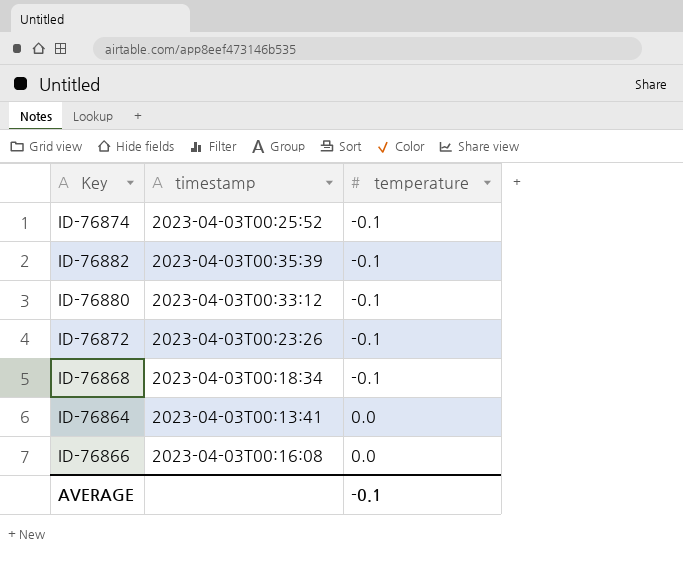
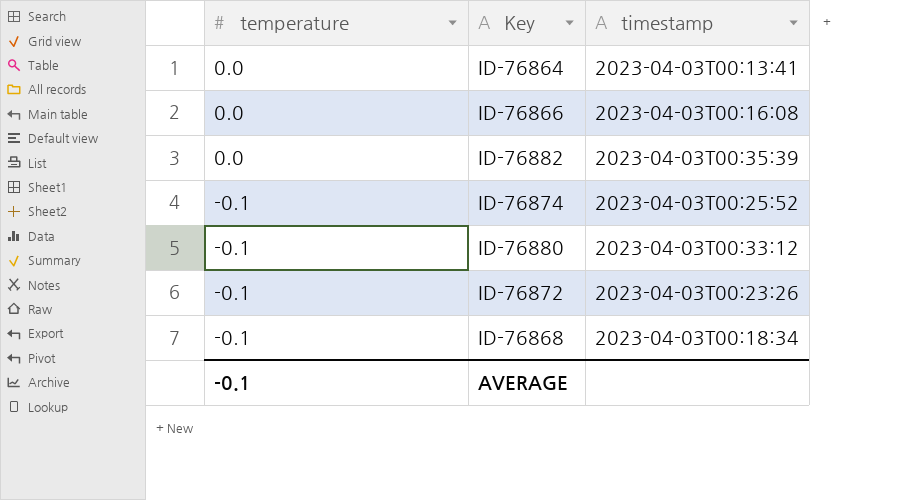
row order: temperature ascending -> temperature descending
column temperature | position: 3 -> 1
ID-76882 | temperature: -0.1 -> 0.0

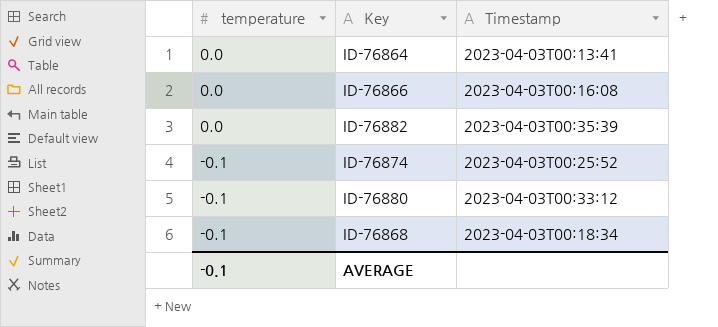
column name: timestamp -> Timestamp
row ID-76872: -0.1 | 2023-04-03T00:23:26 -> none

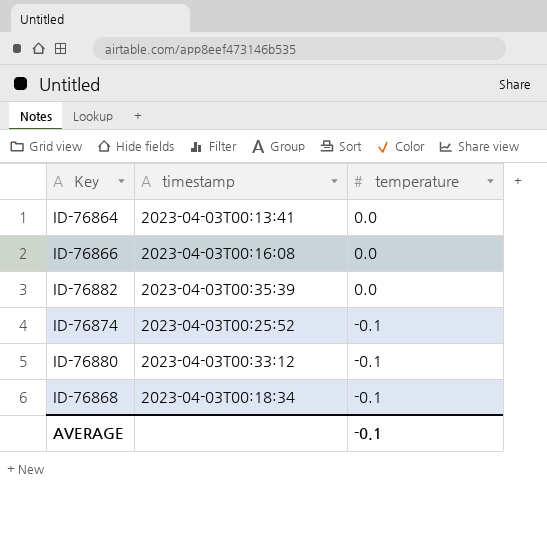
column name: Timestamp -> timestamp
column temperature | position: 1 -> 3

